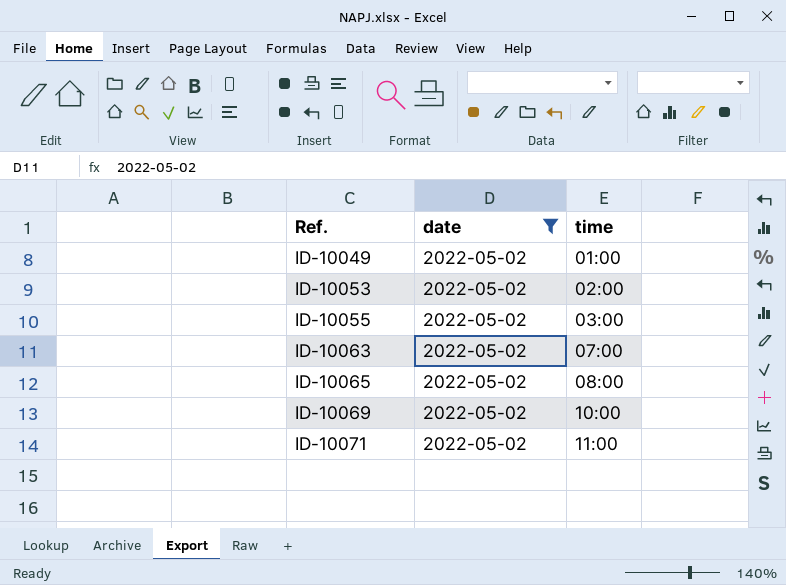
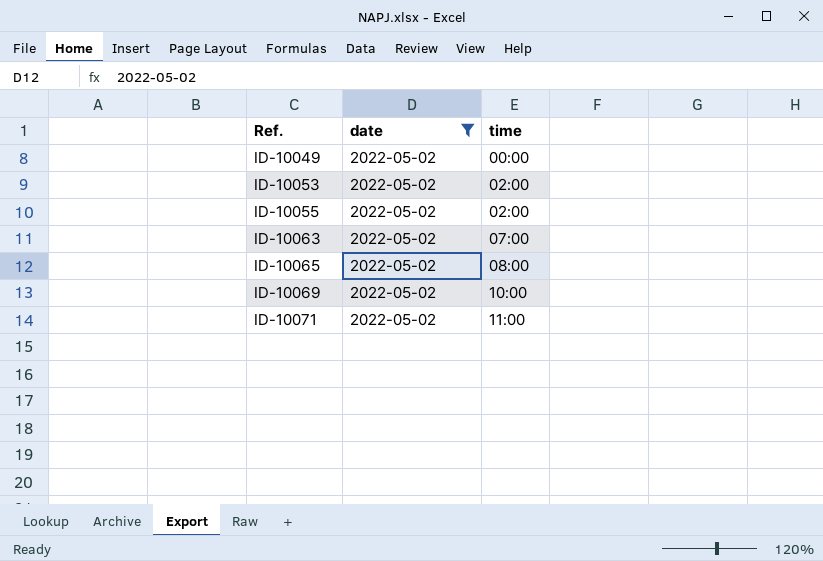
ID-10049 | time: 01:00 -> 00:00
ID-10055 | time: 03:00 -> 02:00

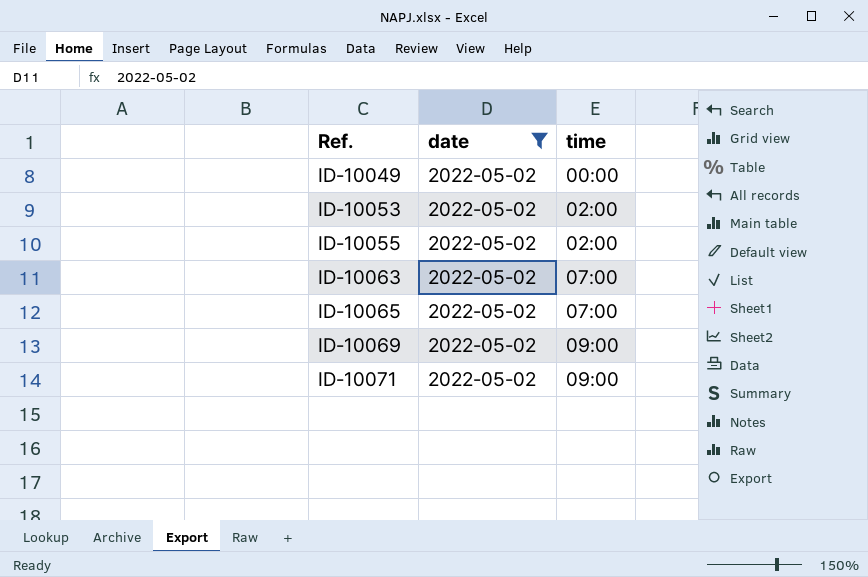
ID-10065 | time: 08:00 -> 07:00
ID-10069 | time: 10:00 -> 09:00
ID-10071 | time: 11:00 -> 09:00

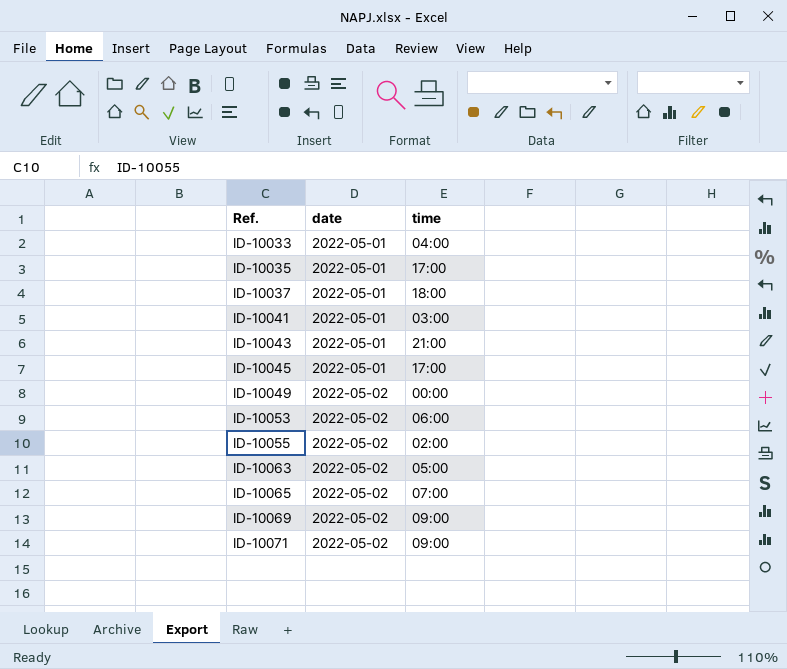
filter: date = 2022-05-02 -> none
ID-10053 | time: 02:00 -> 06:00
ID-10063 | time: 07:00 -> 05:00

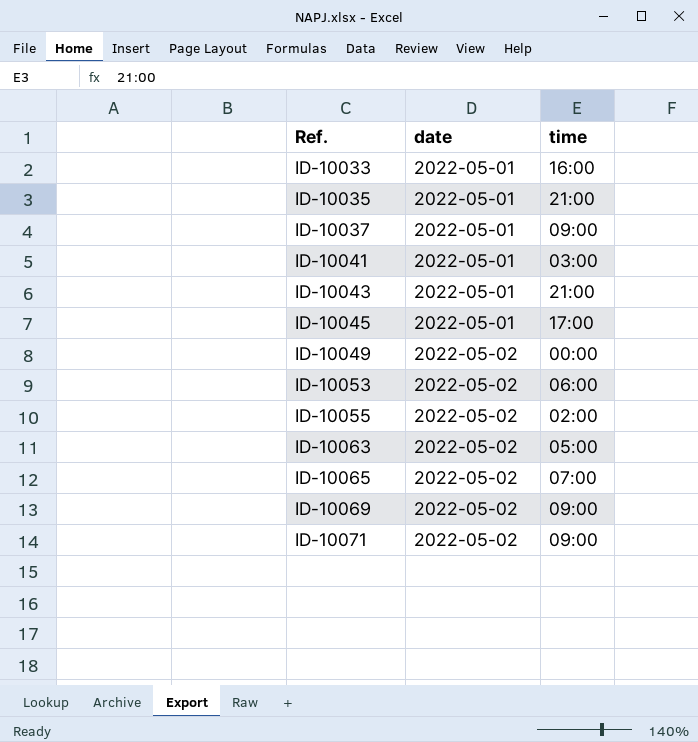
ID-10033 | time: 04:00 -> 16:00
ID-10035 | time: 17:00 -> 21:00
ID-10037 | time: 18:00 -> 09:00

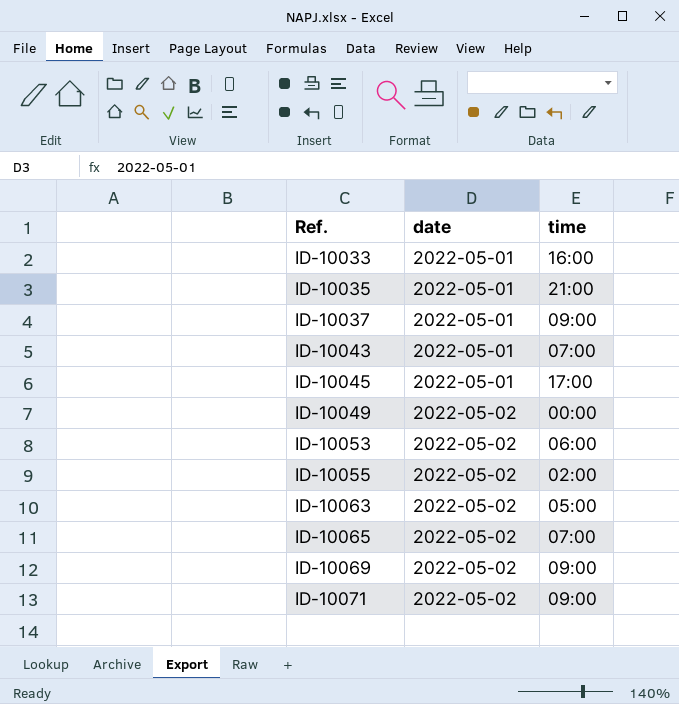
row ID-10041: 2022-05-01 | 03:00 -> none
ID-10043 | time: 21:00 -> 07:00

